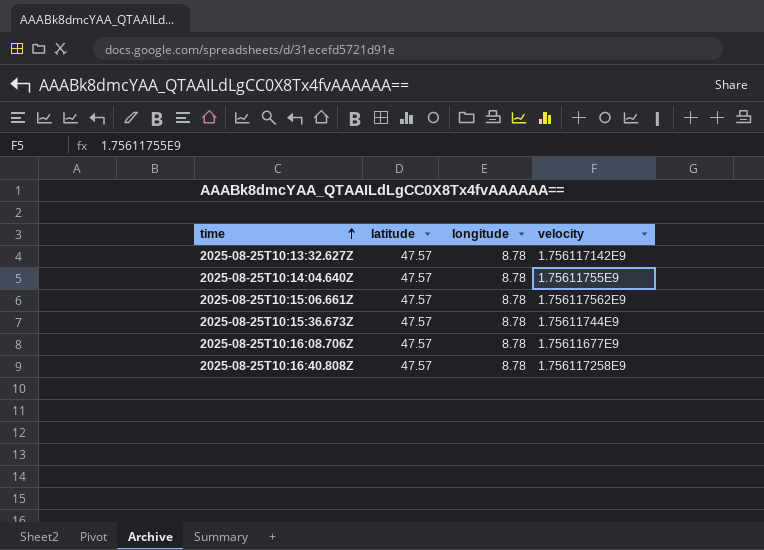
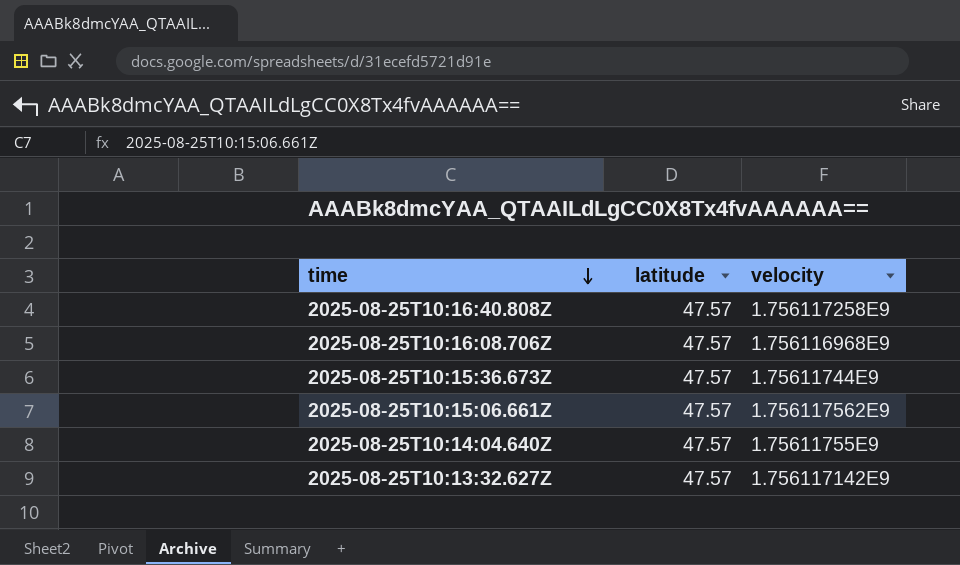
row order: time ascending -> time descending
column longitude | position: 3 -> none
2025-08-25T10:16:08.706Z | velocity: 1.75611677E9 -> 1.756116968E9

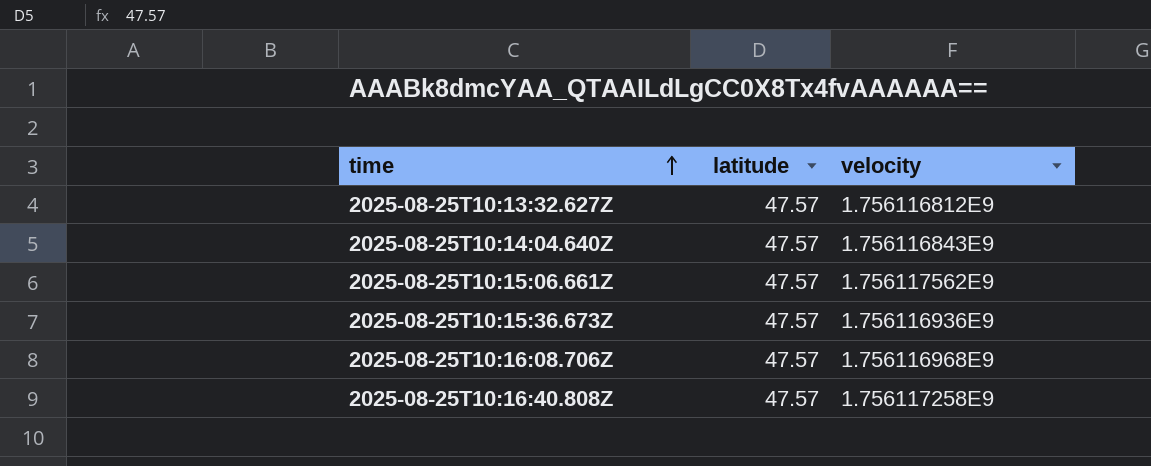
row order: time descending -> time ascending
2025-08-25T10:13:32.627Z | velocity: 1.756117142E9 -> 1.756116812E9
2025-08-25T10:14:04.640Z | velocity: 1.75611755E9 -> 1.756116843E9
2025-08-25T10:15:36.673Z | velocity: 1.75611744E9 -> 1.756116936E9

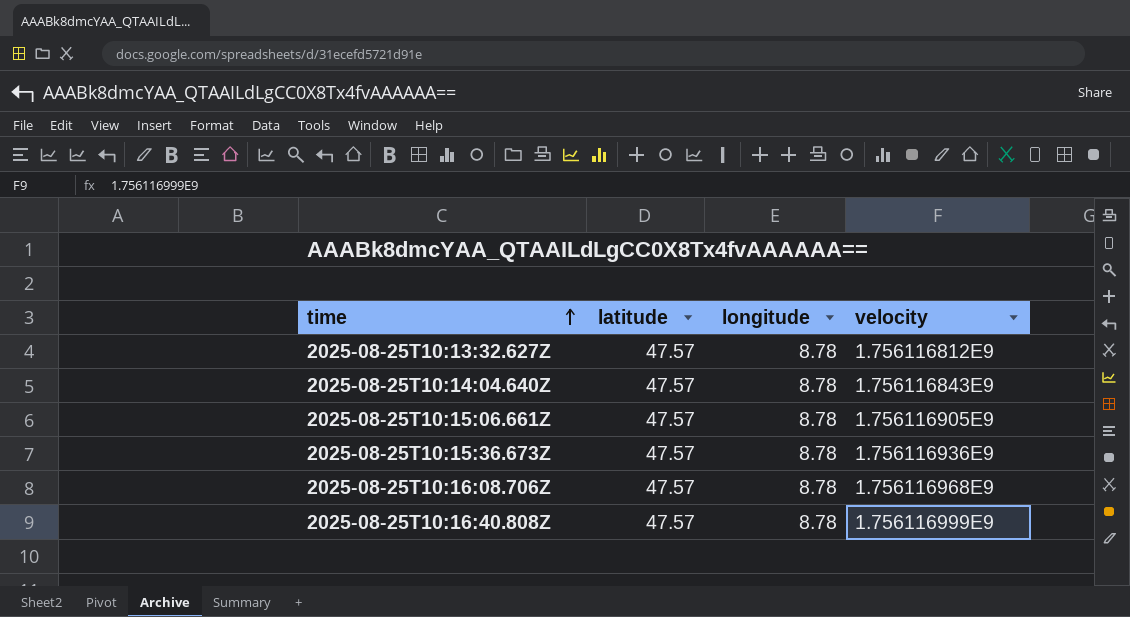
column longitude | position: none -> 3
2025-08-25T10:15:06.661Z | velocity: 1.756117562E9 -> 1.756116905E9
2025-08-25T10:16:40.808Z | velocity: 1.756117258E9 -> 1.756116999E9

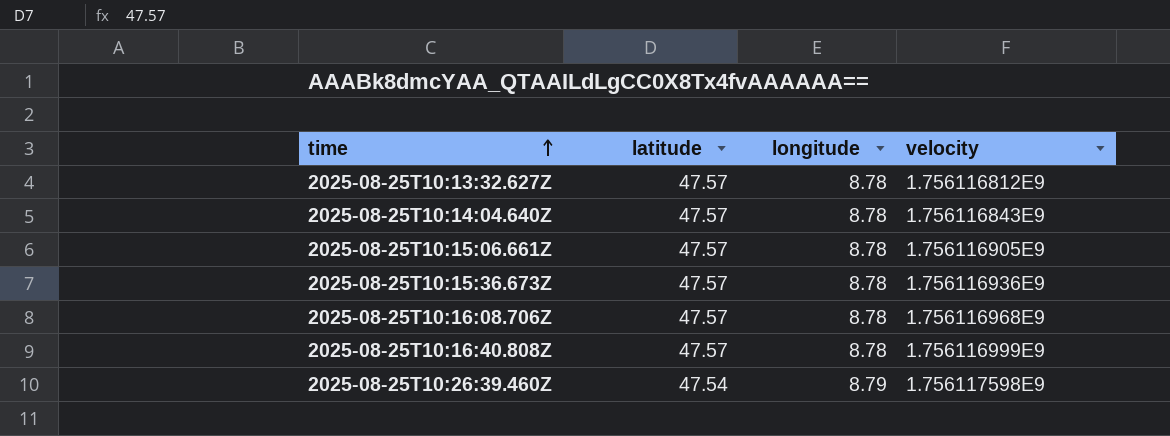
row 2025-08-25T10:26:39.460Z: none -> 47.54 | 8.79 | 1.756117598E9

